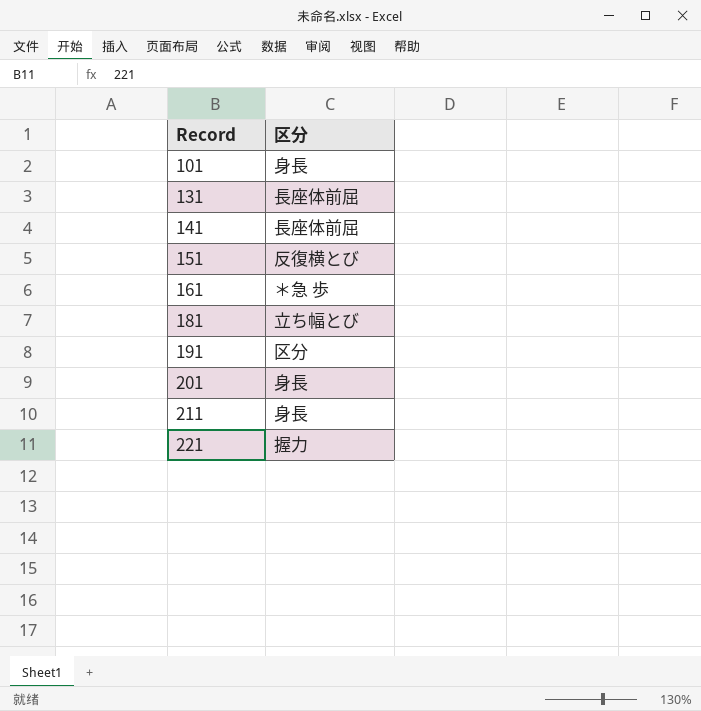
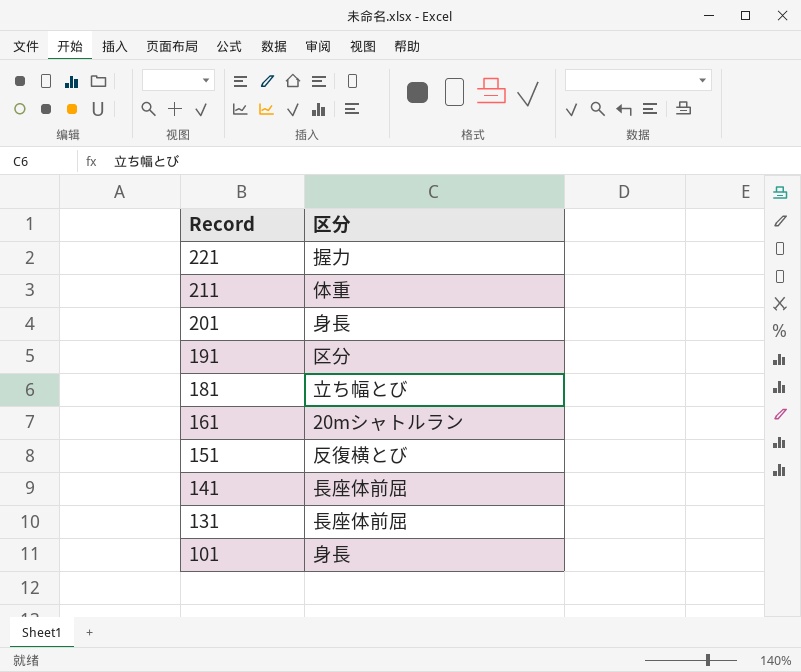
row order: Record ascending -> Record descending
211 | 区分: 身長 -> 体重
161 | 区分: ＊急 歩 -> 20mシャトルラン

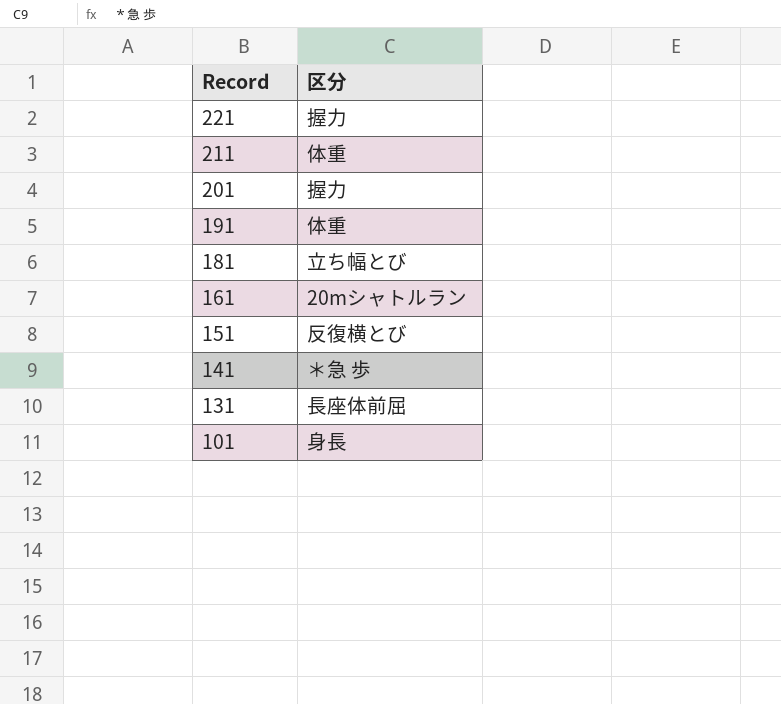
201 | 区分: 身長 -> 握力
191 | 区分: 区分 -> 体重
141 | 区分: 長座体前屈 -> ＊急 歩

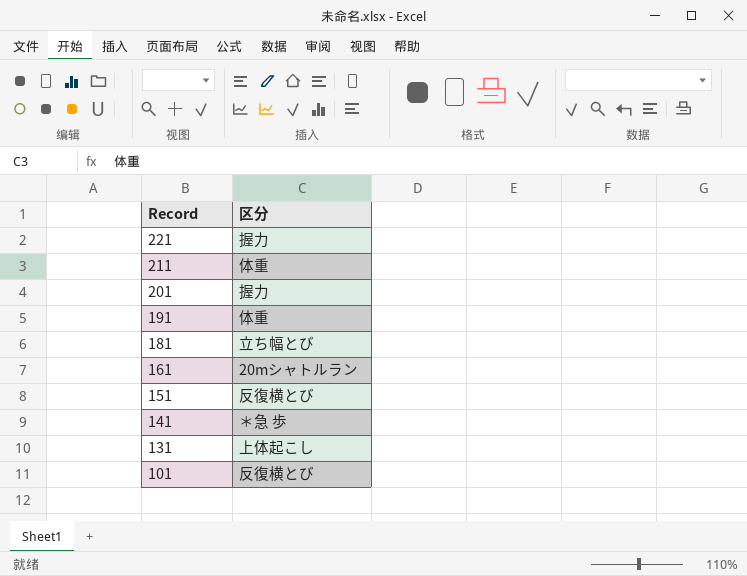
131 | 区分: 長座体前屈 -> 上体起こし
101 | 区分: 身長 -> 反復横とび

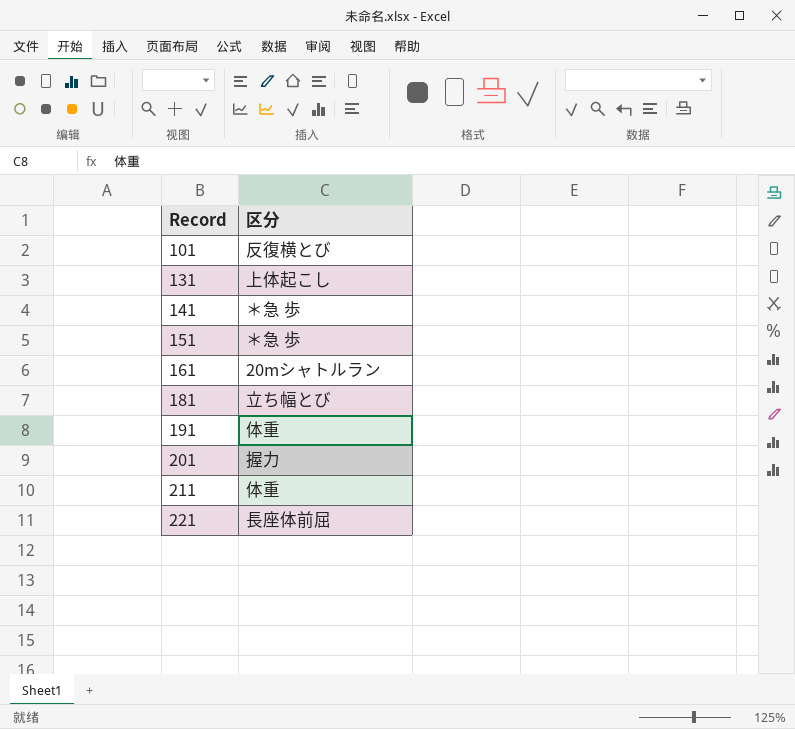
row order: Record descending -> Record ascending
151 | 区分: 反復横とび -> ＊急 歩
221 | 区分: 握力 -> 長座体前屈

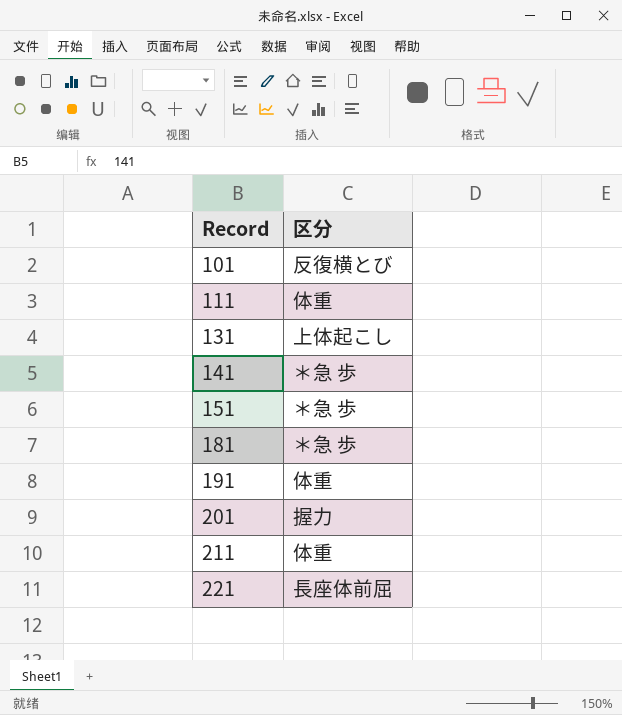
row 161: 20mシャトルラン -> none
row 111: none -> 体重
181 | 区分: 立ち幅とび -> ＊急 歩

